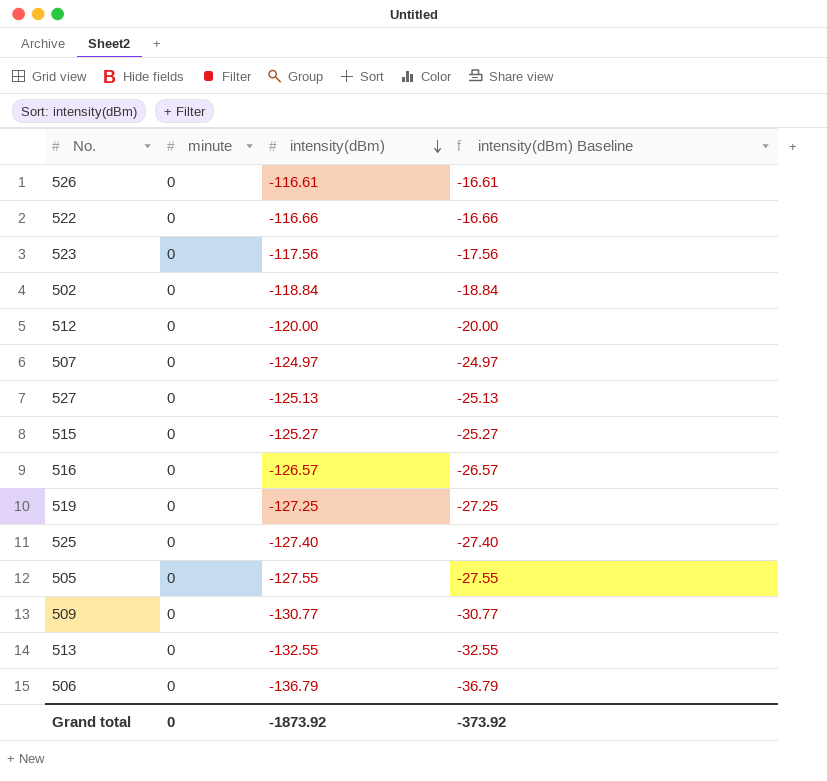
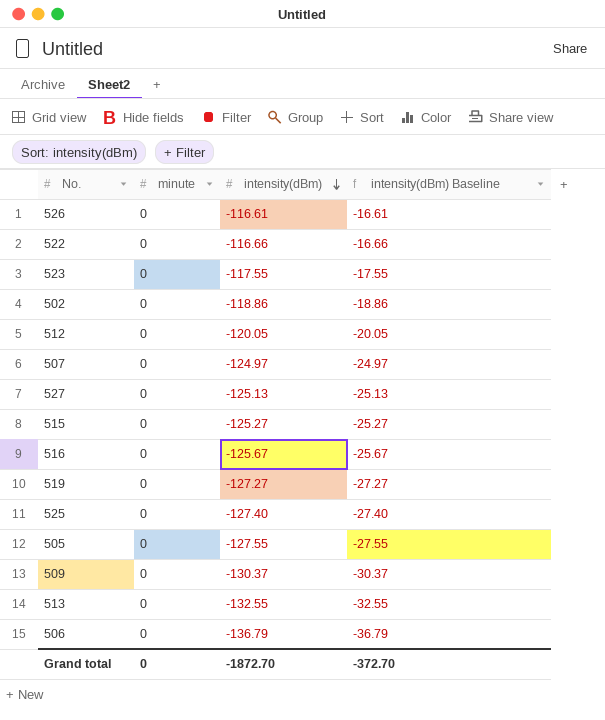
523 | intensity(dBm): -117.56 -> -117.55
523 | intensity(dBm) Baseline: -17.56 -> -17.55
502 | intensity(dBm): -118.84 -> -118.86
502 | intensity(dBm) Baseline: -18.84 -> -18.86
512 | intensity(dBm): -120.00 -> -120.05
512 | intensity(dBm) Baseline: -20.00 -> -20.05
516 | intensity(dBm): -126.57 -> -125.67
516 | intensity(dBm) Baseline: -26.57 -> -25.67
519 | intensity(dBm): -127.25 -> -127.27
519 | intensity(dBm) Baseline: -27.25 -> -27.27
509 | intensity(dBm): -130.77 -> -130.37
509 | intensity(dBm) Baseline: -30.77 -> -30.37
Grand total | intensity(dBm): -1873.92 -> -1872.70
Grand total | intensity(dBm) Baseline: -373.92 -> -372.70

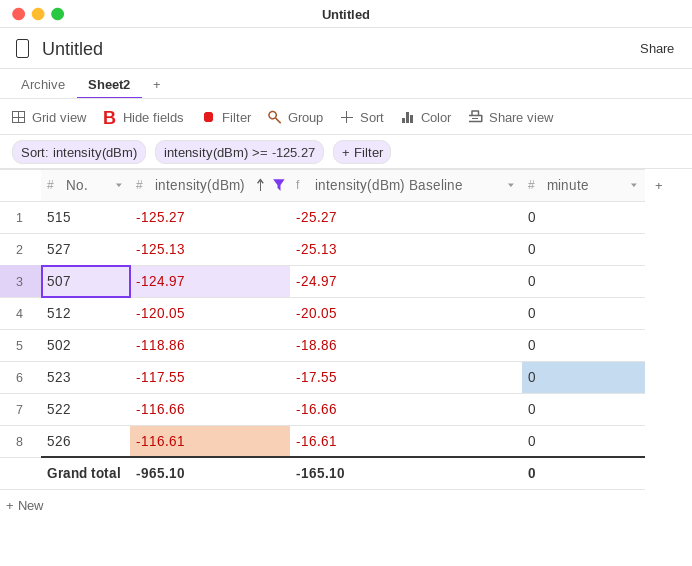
filter: none -> intensity(dBm) >= -125.27
row order: intensity(dBm) descending -> intensity(dBm) ascending
column minute | position: 2 -> 4
Grand total | intensity(dBm): -1872.70 -> -965.10
Grand total | intensity(dBm) Baseline: -372.70 -> -165.10

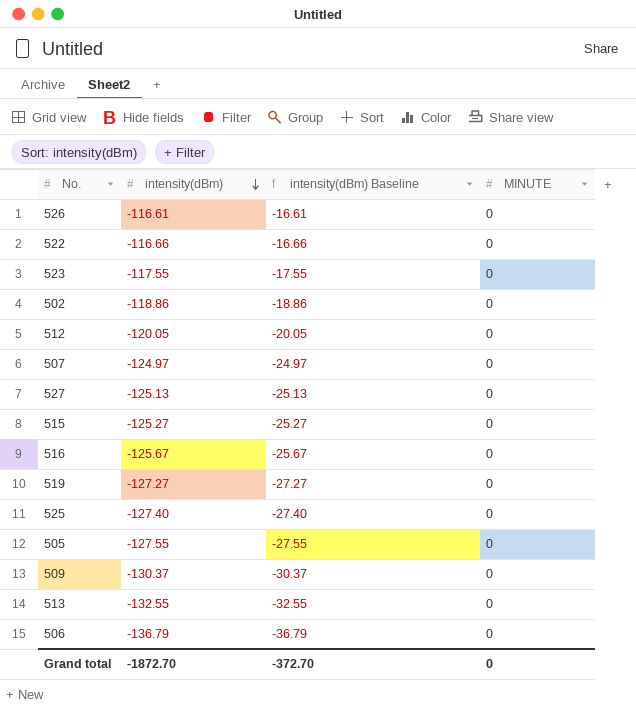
filter: intensity(dBm) >= -125.27 -> none
row order: intensity(dBm) ascending -> intensity(dBm) descending
column name: minute -> MINUTE
Grand total | intensity(dBm): -965.10 -> -1872.70
Grand total | intensity(dBm) Baseline: -165.10 -> -372.70

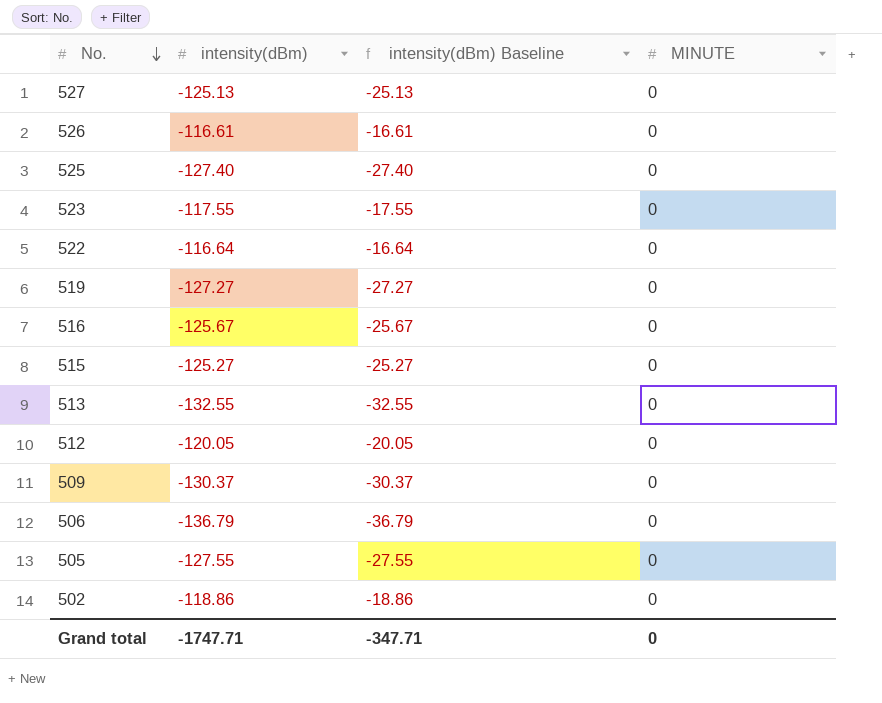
row order: intensity(dBm) descending -> No. descending
row 507: -124.97 | -24.97 | 0 -> none
522 | intensity(dBm): -116.66 -> -116.64
522 | intensity(dBm) Baseline: -16.66 -> -16.64
Grand total | intensity(dBm): -1872.70 -> -1747.71
Grand total | intensity(dBm) Baseline: -372.70 -> -347.71

